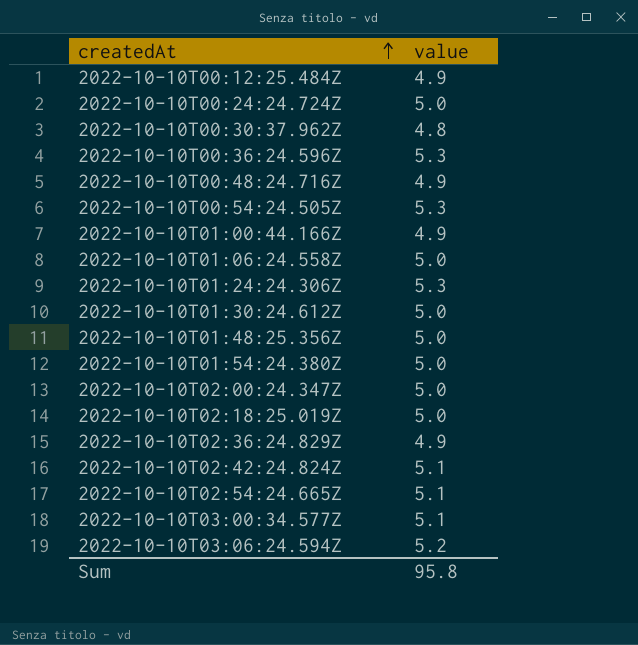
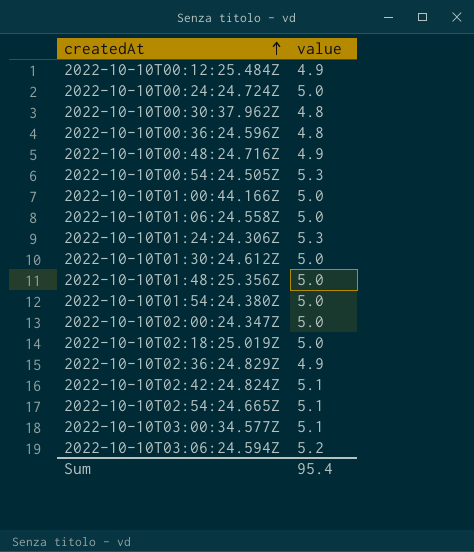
2022-10-10T00:36:24.596Z | value: 5.3 -> 4.8
2022-10-10T01:00:44.166Z | value: 4.9 -> 5.0
Sum | value: 95.8 -> 95.4

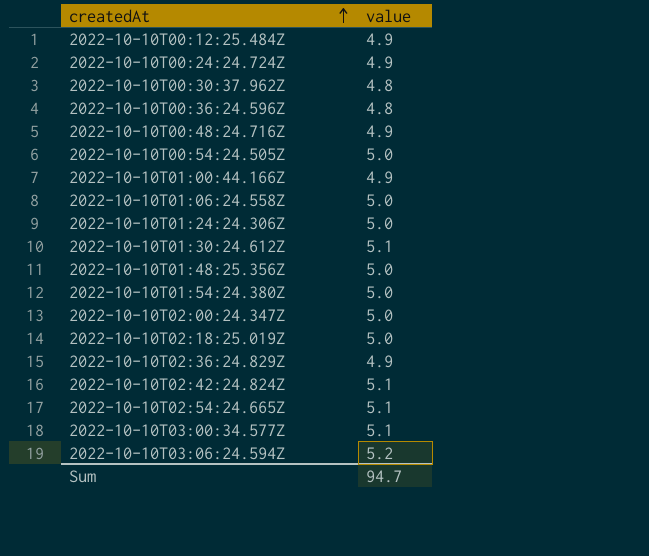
2022-10-10T00:24:24.724Z | value: 5.0 -> 4.9
2022-10-10T00:54:24.505Z | value: 5.3 -> 5.0
2022-10-10T01:00:44.166Z | value: 5.0 -> 4.9
2022-10-10T01:24:24.306Z | value: 5.3 -> 5.0
2022-10-10T01:30:24.612Z | value: 5.0 -> 5.1
Sum | value: 95.4 -> 94.7

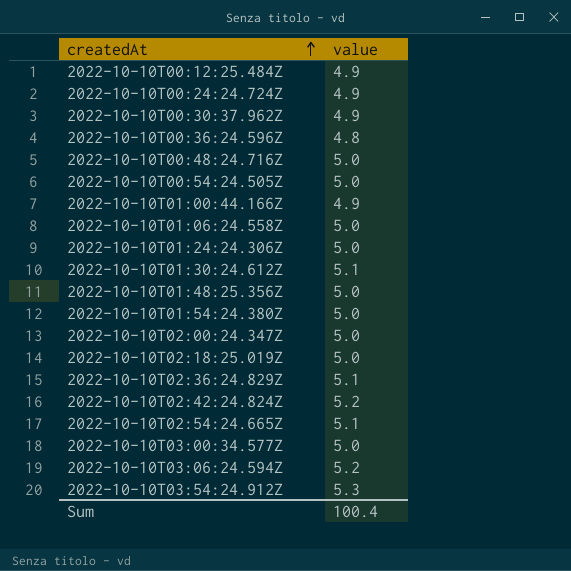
2022-10-10T00:30:37.962Z | value: 4.8 -> 4.9
2022-10-10T00:48:24.716Z | value: 4.9 -> 5.0
2022-10-10T02:36:24.829Z | value: 4.9 -> 5.1
2022-10-10T02:42:24.824Z | value: 5.1 -> 5.2
2022-10-10T03:00:34.577Z | value: 5.1 -> 5.0
row 2022-10-10T03:54:24.912Z: none -> 5.3
Sum | value: 94.7 -> 100.4

